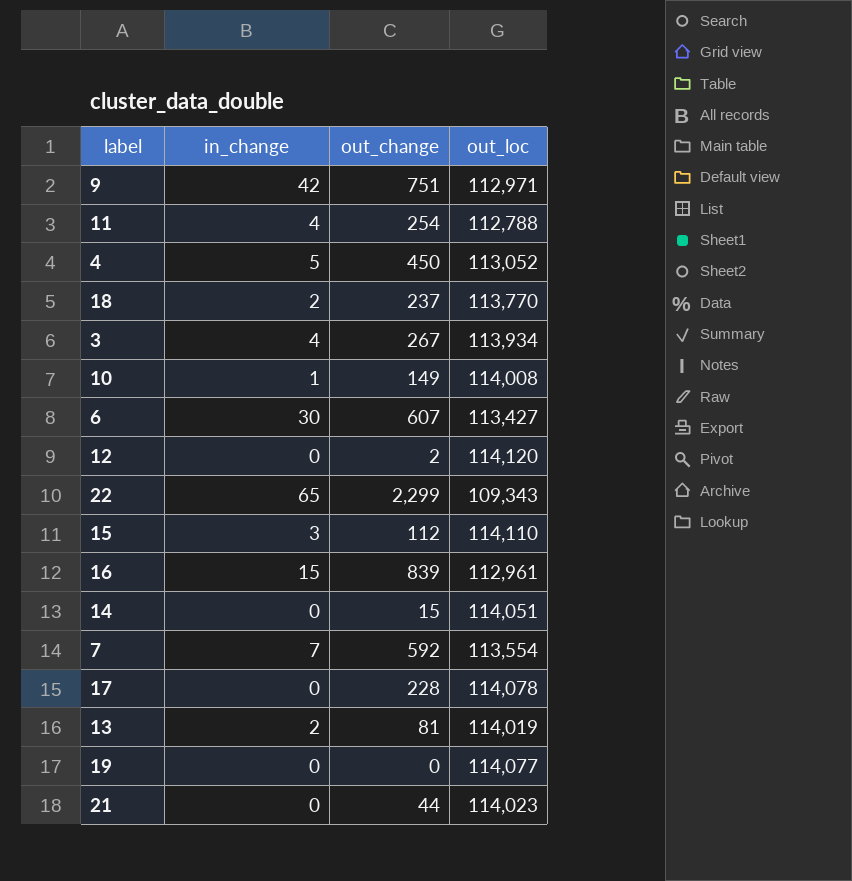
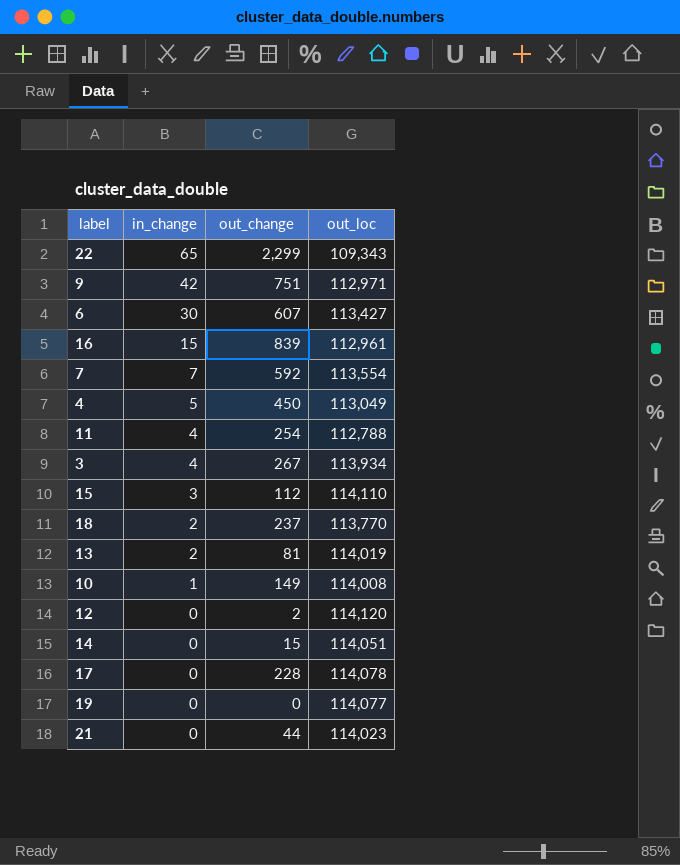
row order: none -> in_change descending
4 | out_loc: 113,052 -> 113,049

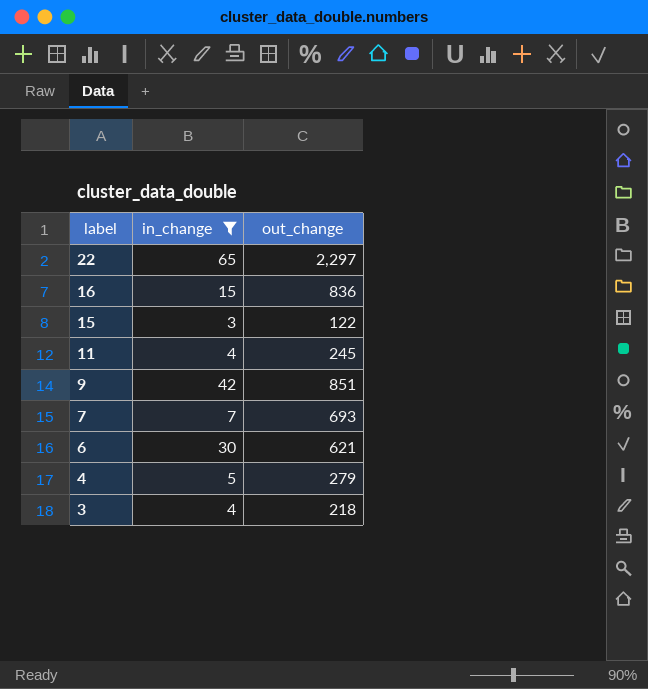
filter: none -> in_change >= 3
row order: in_change descending -> label descending
column out_loc | position: 4 -> none
22 | out_change: 2,299 -> 2,297
16 | out_change: 839 -> 836
15 | out_change: 112 -> 122
11 | out_change: 254 -> 245
9 | out_change: 751 -> 851
7 | out_change: 592 -> 693
6 | out_change: 607 -> 621
4 | out_change: 450 -> 279
3 | out_change: 267 -> 218

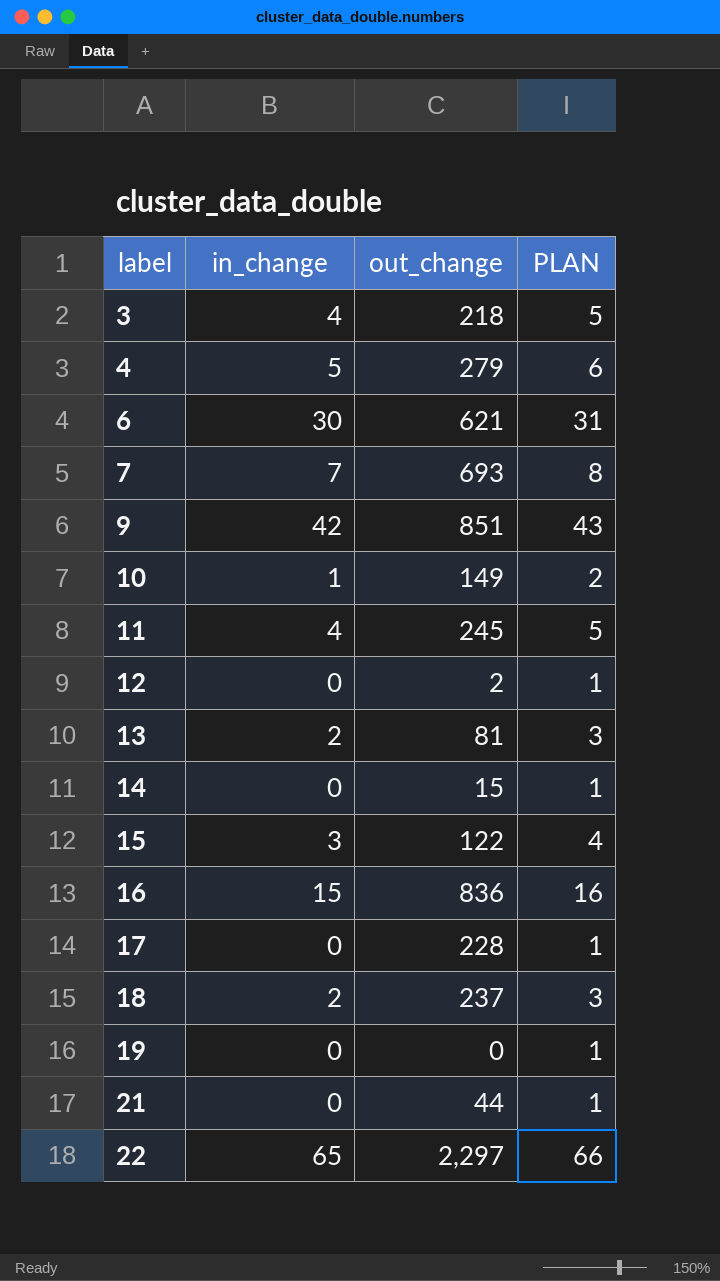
filter: in_change >= 3 -> none
row order: label descending -> label ascending
column PLAN | formula: none -> [in_change] + 1

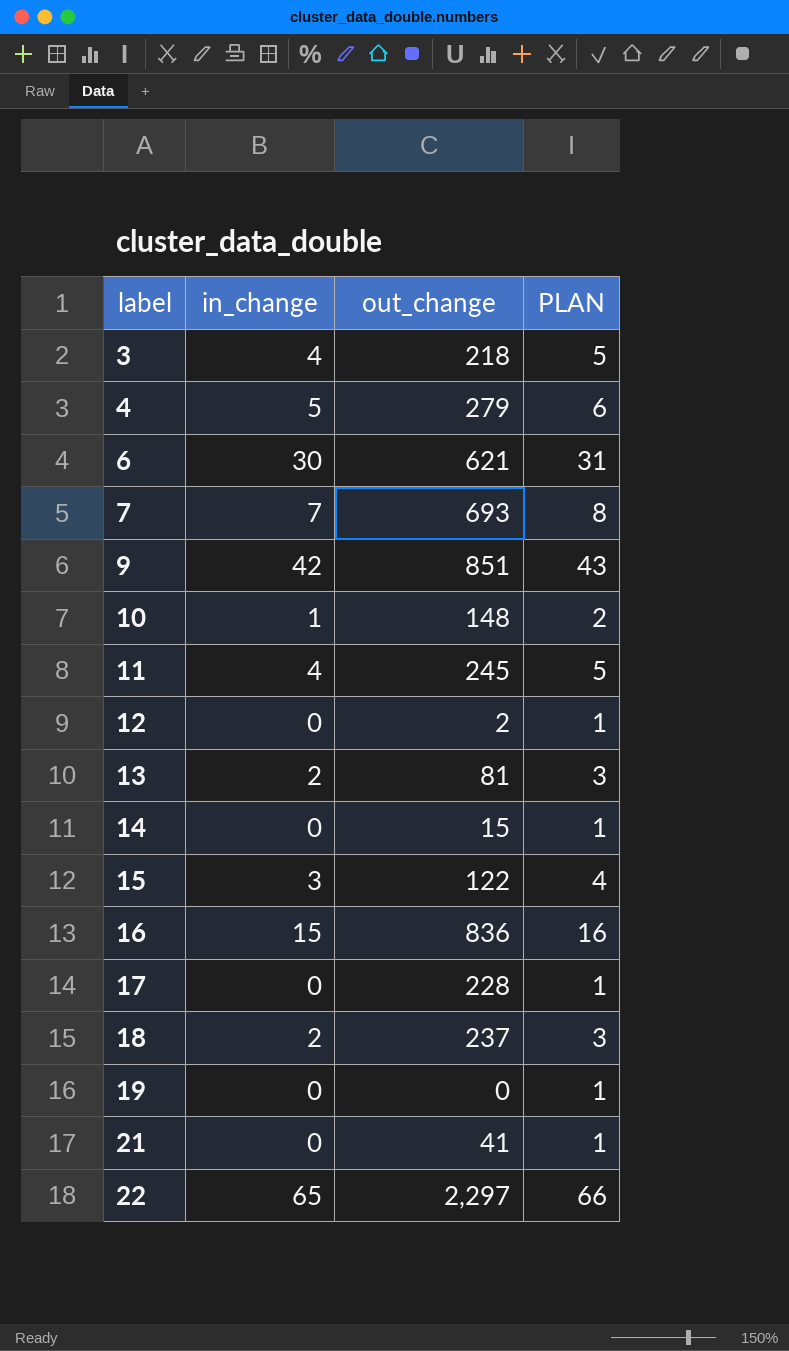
10 | out_change: 149 -> 148
21 | out_change: 44 -> 41

